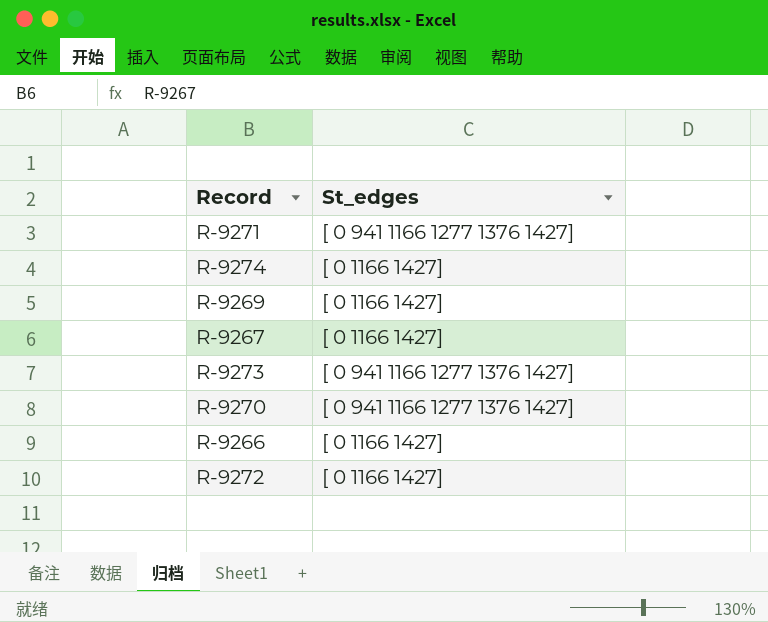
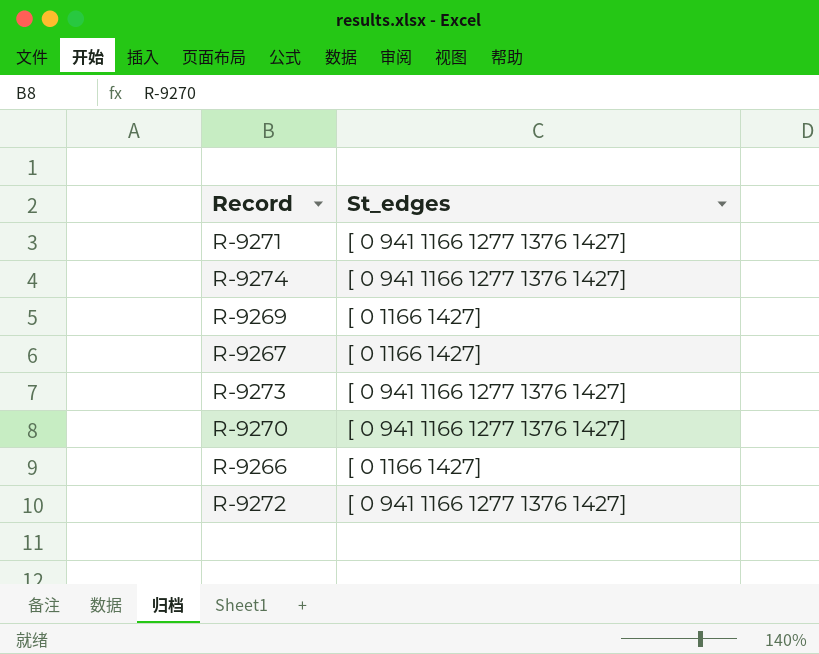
R-9274 | St_edges: [ 0 1166 1427] -> [ 0 941 1166 1277 1376 1427]
R-9272 | St_edges: [ 0 1166 1427] -> [ 0 941 1166 1277 1376 1427]

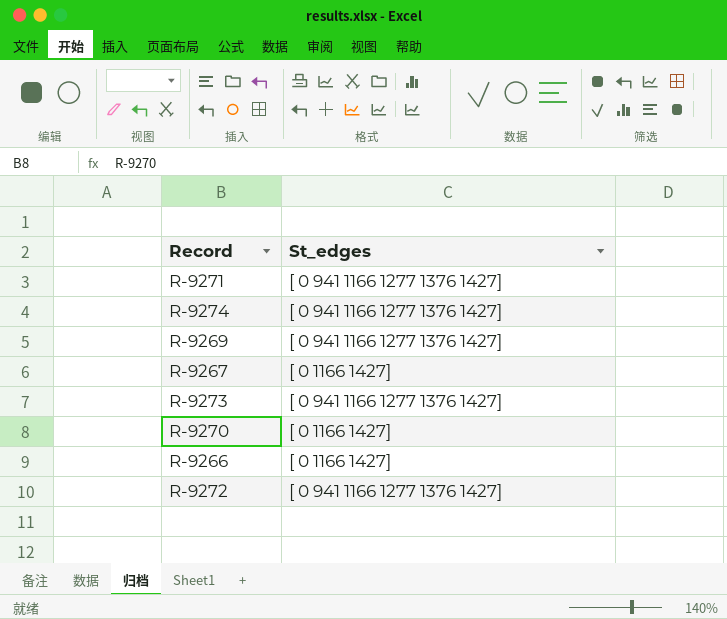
R-9269 | St_edges: [ 0 1166 1427] -> [ 0 941 1166 1277 1376 1427]
R-9270 | St_edges: [ 0 941 1166 1277 1376 1427] -> [ 0 1166 1427]

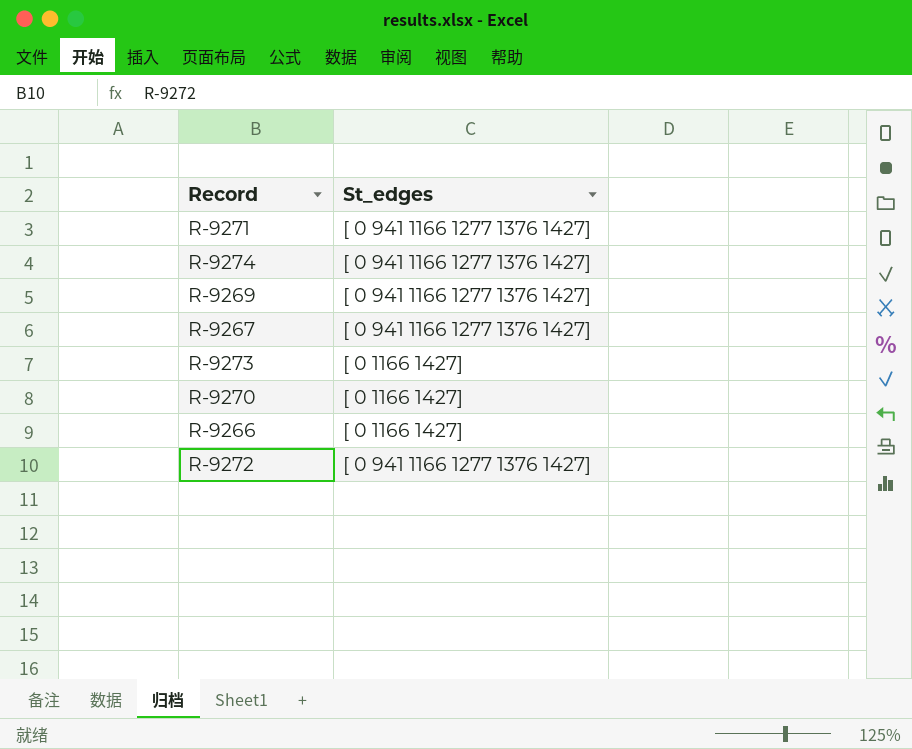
R-9267 | St_edges: [ 0 1166 1427] -> [ 0 941 1166 1277 1376 1427]
R-9273 | St_edges: [ 0 941 1166 1277 1376 1427] -> [ 0 1166 1427]

